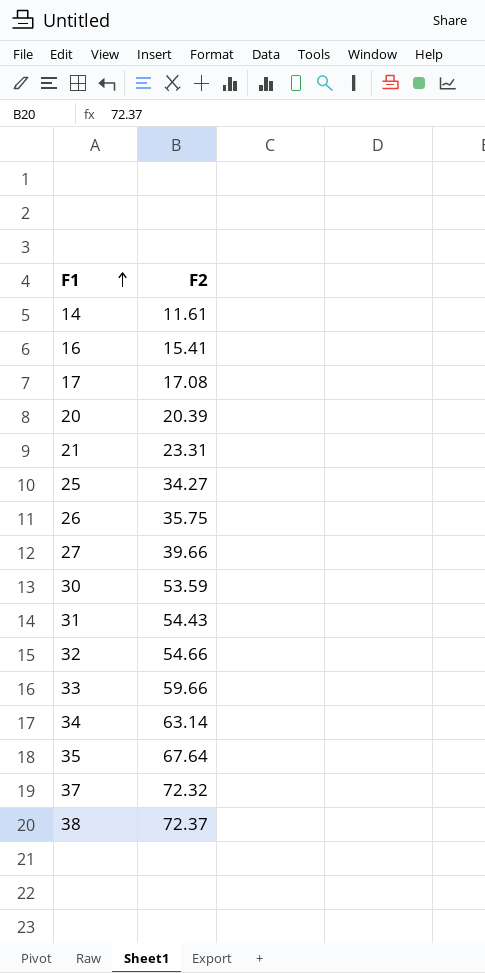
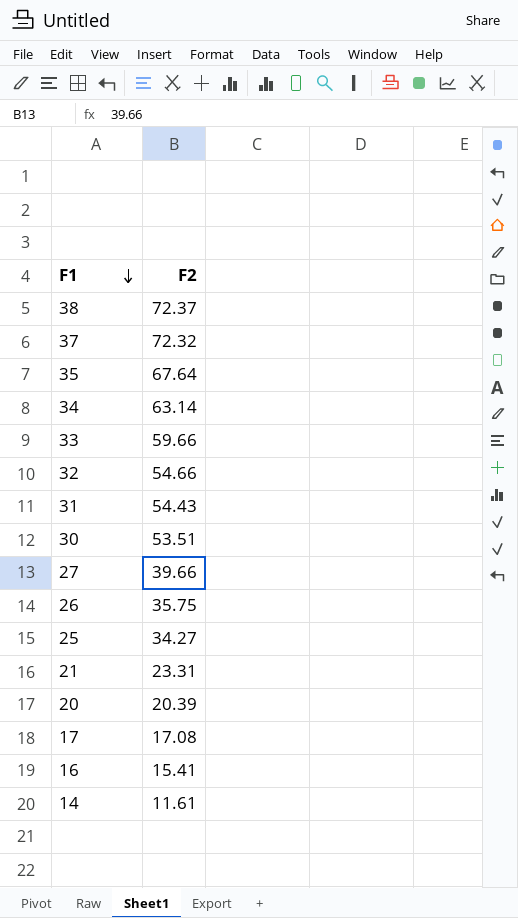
row order: F1 ascending -> F1 descending
30 | F2: 53.59 -> 53.51

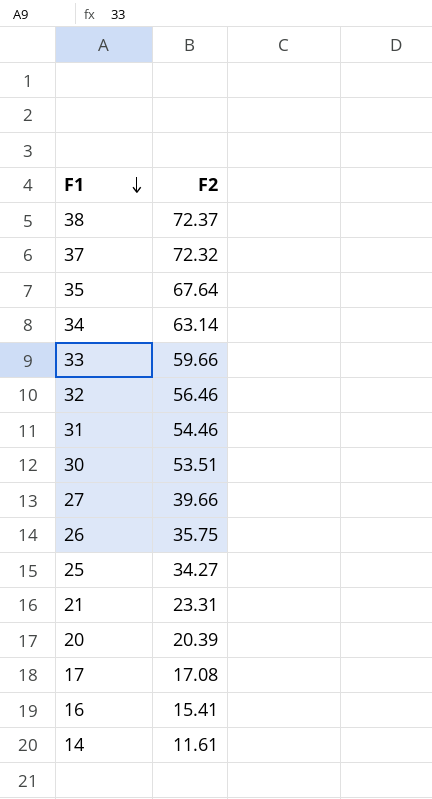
32 | F2: 54.66 -> 56.46
31 | F2: 54.43 -> 54.46

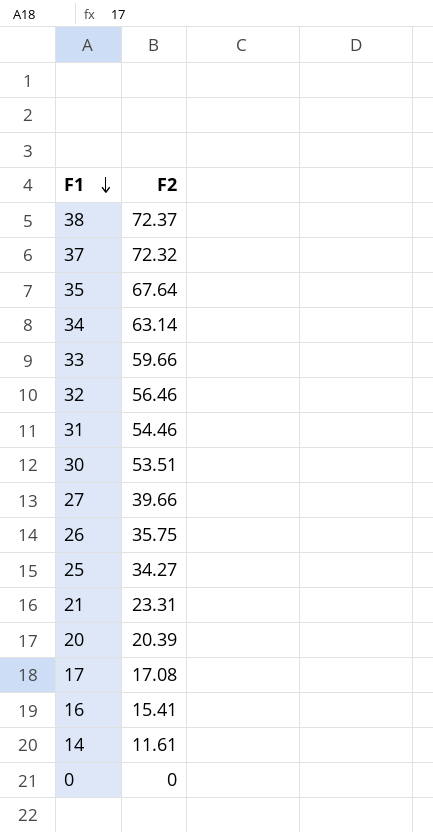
row 0: none -> 0

